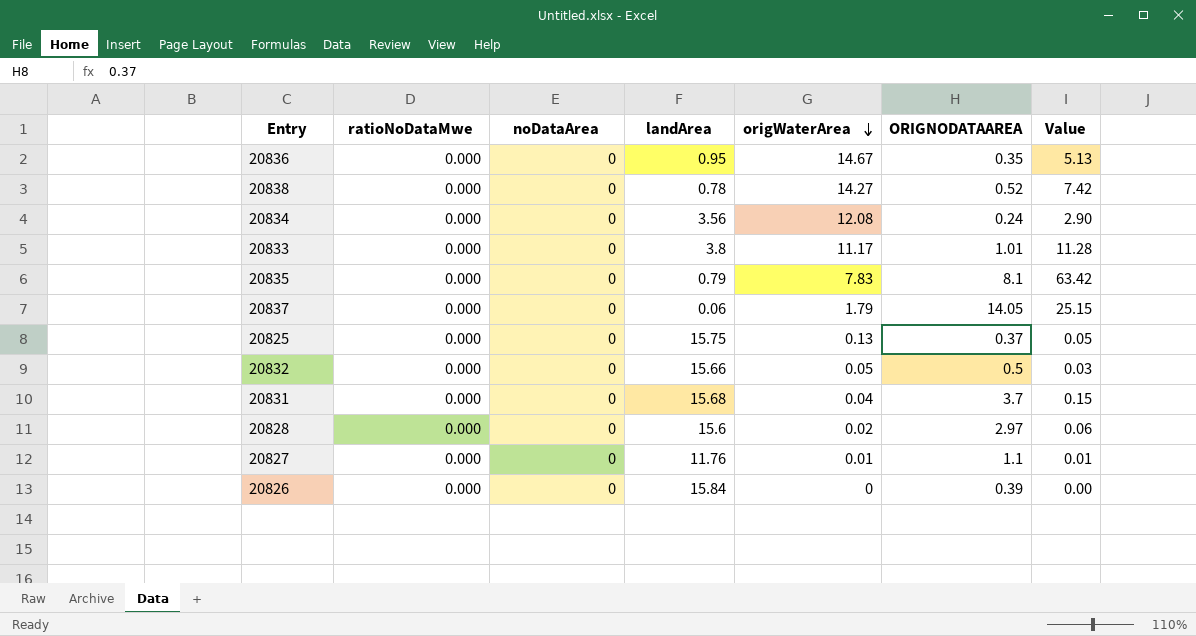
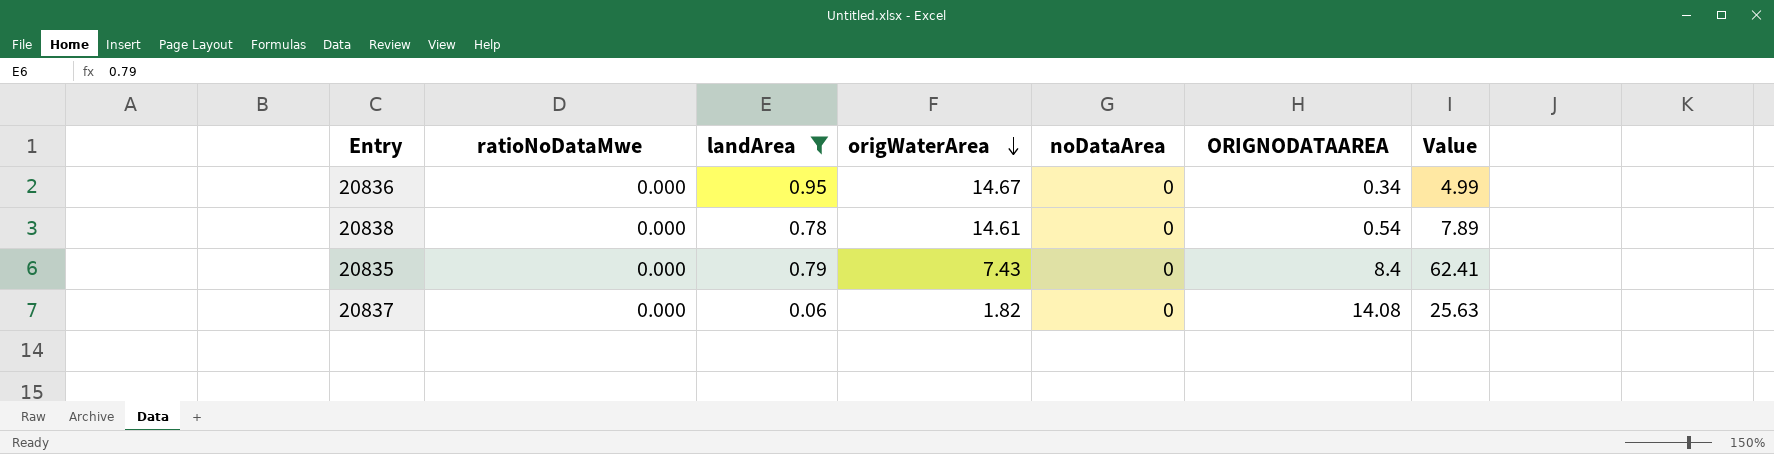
filter: none -> landArea <= 0.95
column noDataArea | position: 3 -> 5
20836 | ORIGNODATAAREA: 0.35 -> 0.34
20836 | Value: 5.13 -> 4.99
20838 | origWaterArea: 14.27 -> 14.61
20838 | ORIGNODATAAREA: 0.52 -> 0.54
20838 | Value: 7.42 -> 7.89
20835 | origWaterArea: 7.83 -> 7.43
20835 | ORIGNODATAAREA: 8.1 -> 8.4
20835 | Value: 63.42 -> 62.41
20837 | origWaterArea: 1.79 -> 1.82
20837 | ORIGNODATAAREA: 14.05 -> 14.08
20837 | Value: 25.15 -> 25.63

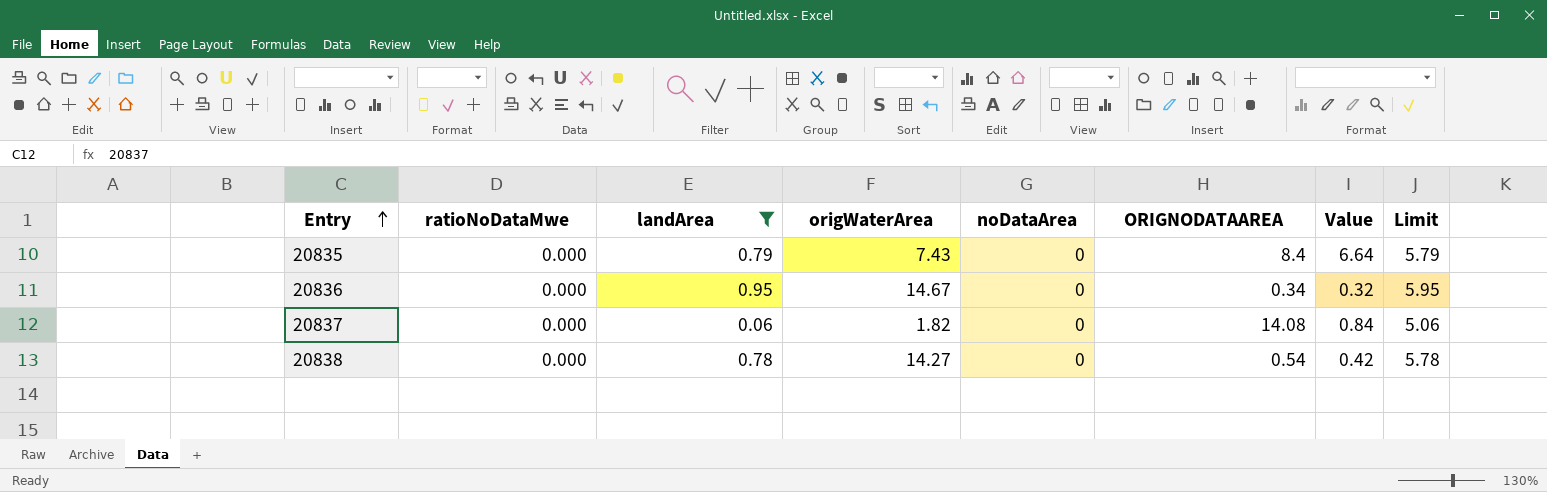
row order: origWaterArea descending -> Entry ascending
column Value | formula: [origWaterArea] * [ORIGNODATAAREA] -> [landArea] * [ORIGNODATAAREA]
column Limit | formula: none -> [landArea] + 5
20838 | origWaterArea: 14.61 -> 14.27

